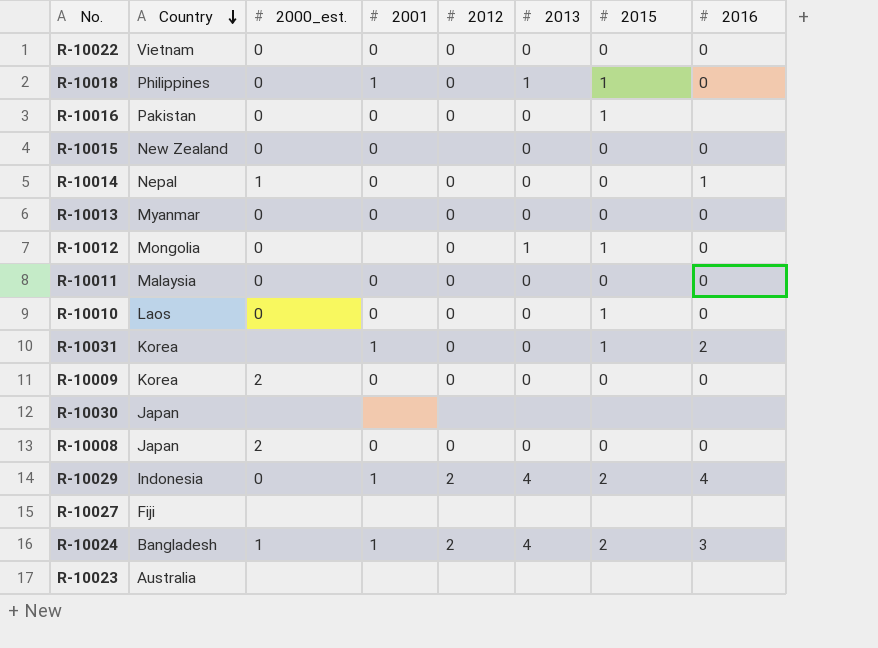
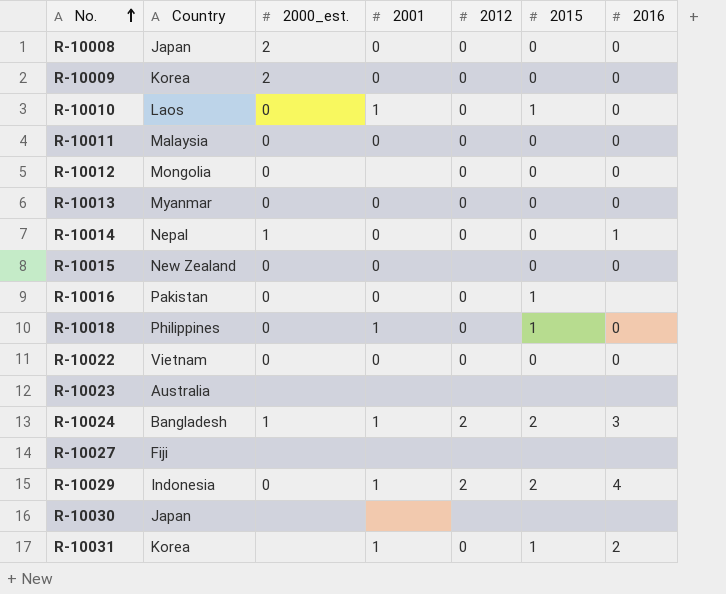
row order: Country descending -> No. ascending
column 2013 | position: 6 -> none
R-10010 | 2001: 0 -> 1
R-10012 | 2015: 1 -> 0

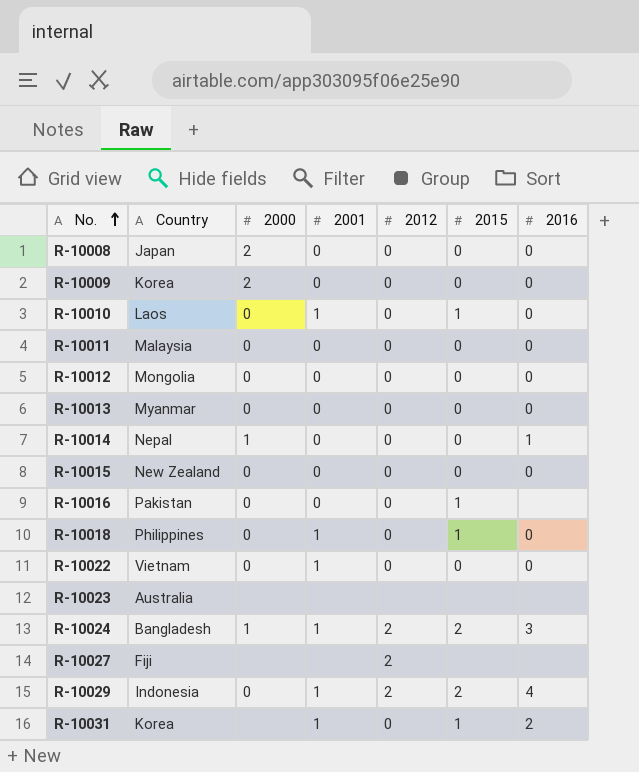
column name: 2000_est. -> 2000
row R-10030: Japan | none | none | none | none | none -> none
R-10012 | 2001: none -> 0
R-10015 | 2012: none -> 0
R-10022 | 2001: 0 -> 1
R-10027 | 2012: none -> 2

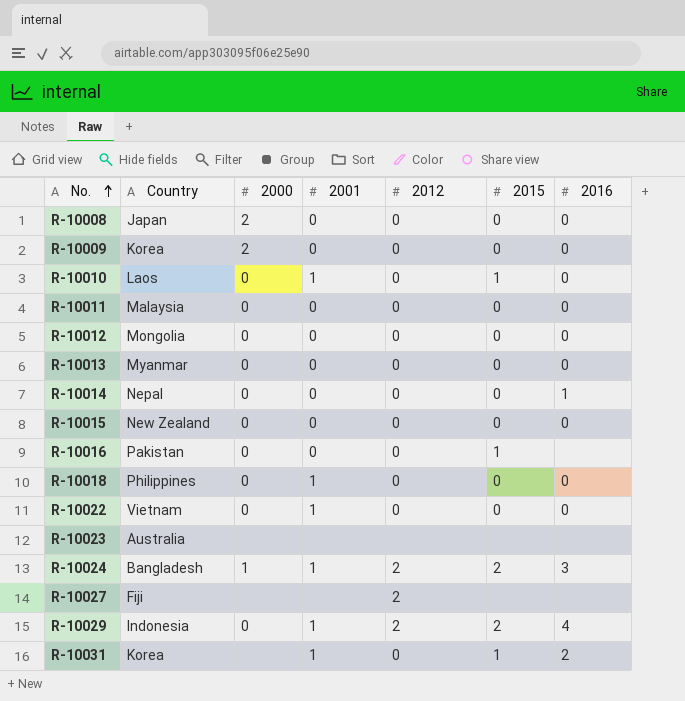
R-10014 | 2000: 1 -> 0
R-10018 | 2015: 1 -> 0

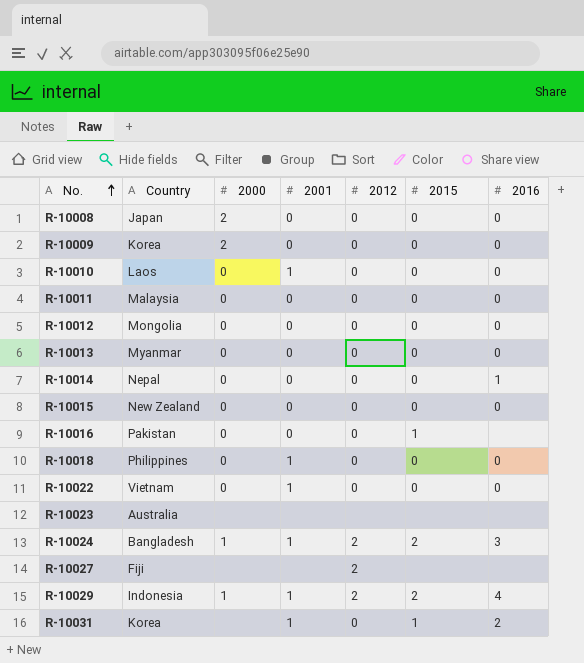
R-10010 | 2015: 1 -> 0
R-10029 | 2000: 0 -> 1

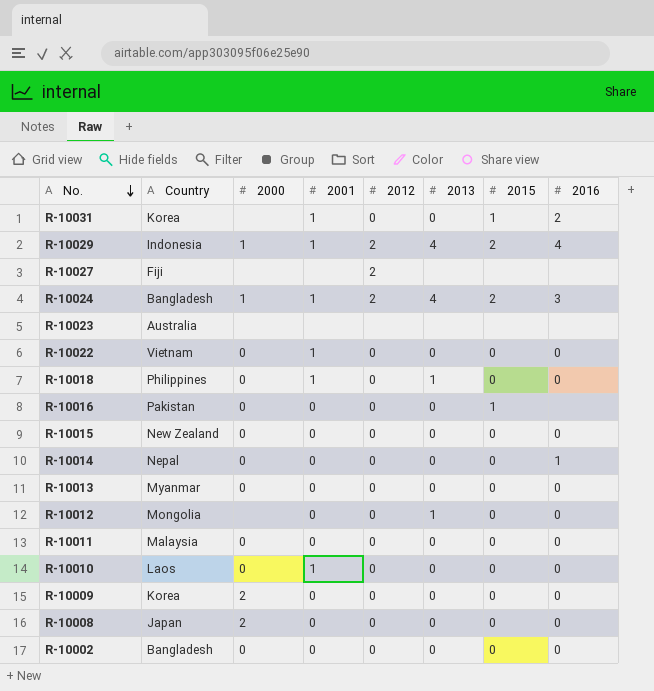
row order: No. ascending -> No. descending
column 2013 | position: none -> 6
R-10012 | 2000: 0 -> none
row R-10002: none -> Bangladesh | 0 | 0 | 0 | 0 | 0 | 0

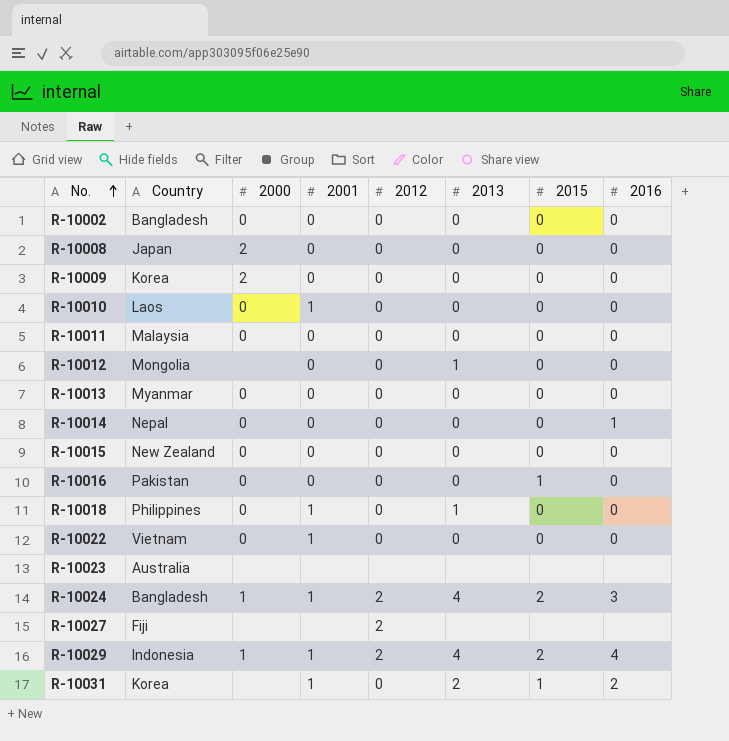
row order: No. descending -> No. ascending
R-10016 | 2016: none -> 0
R-10031 | 2013: 0 -> 2

